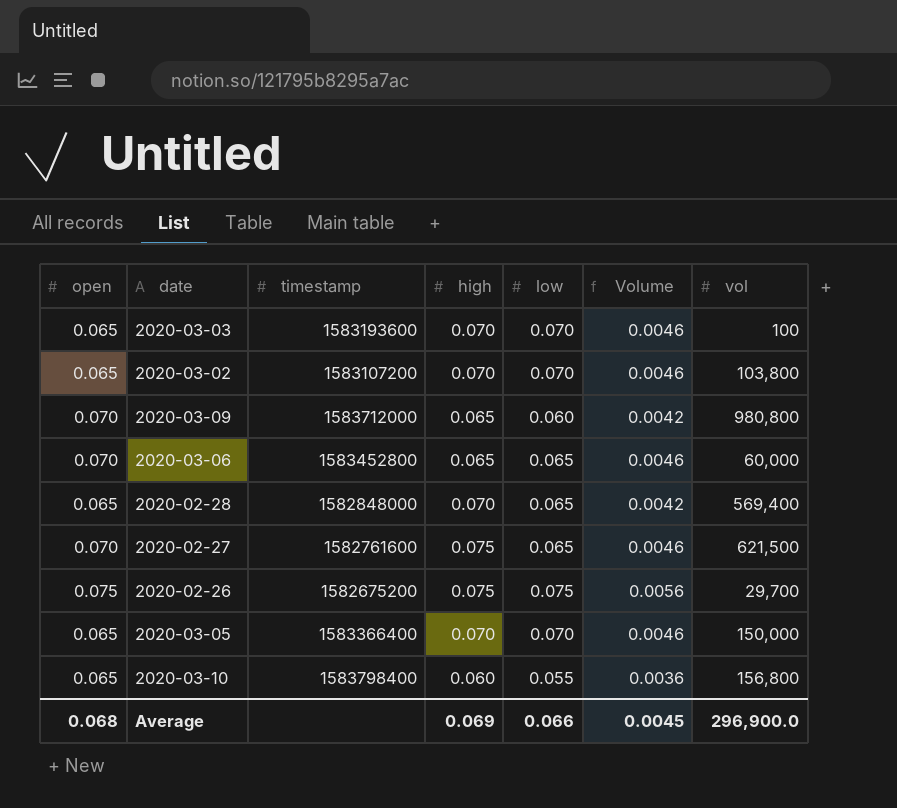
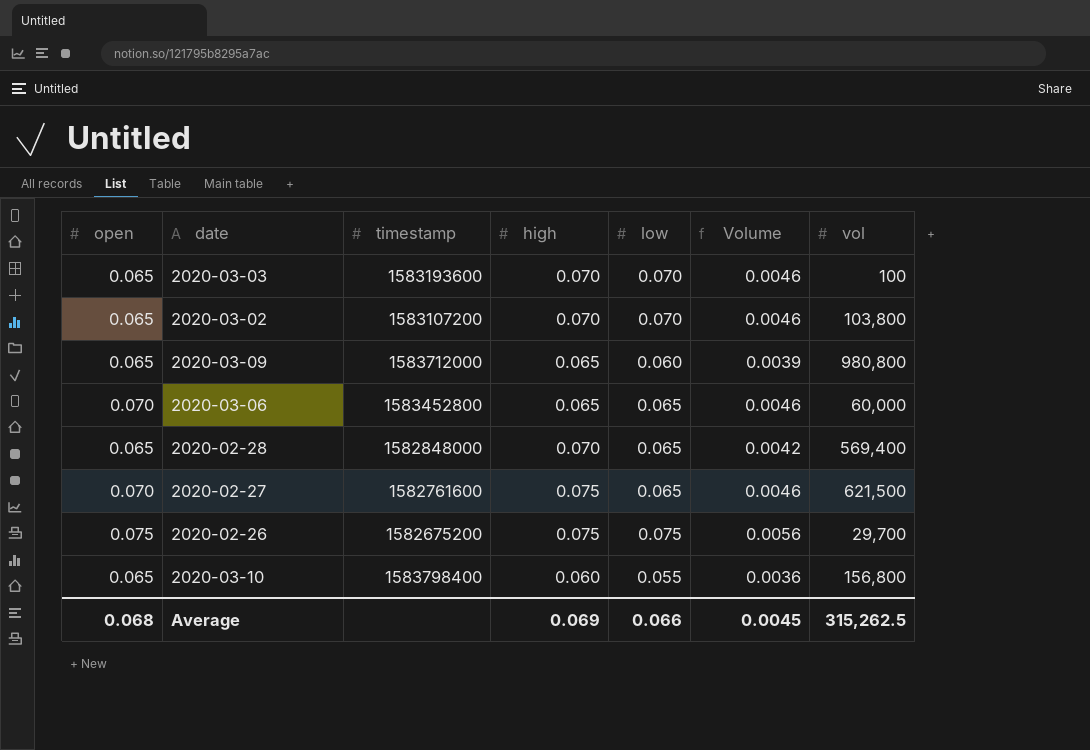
row 2020-03-05: 0.065 | 1583366400 | 0.070 | 0.070 | 0.0046 | 150,000 -> none
2020-03-09 | open: 0.070 -> 0.065
2020-03-09 | Volume: 0.0042 -> 0.0039
Average | vol: 296,900.0 -> 315,262.5

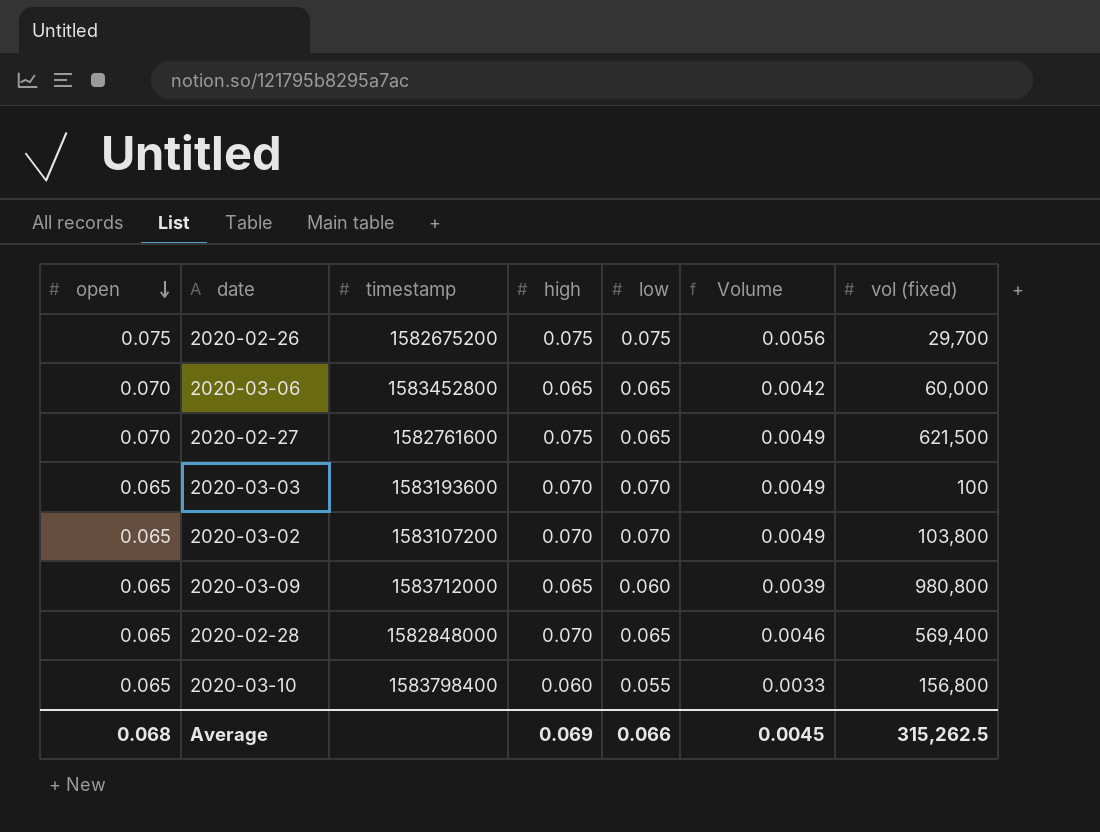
row order: none -> open descending
column Volume | formula: [open] * [low] -> [high] * [low]
column name: vol -> vol (fixed)

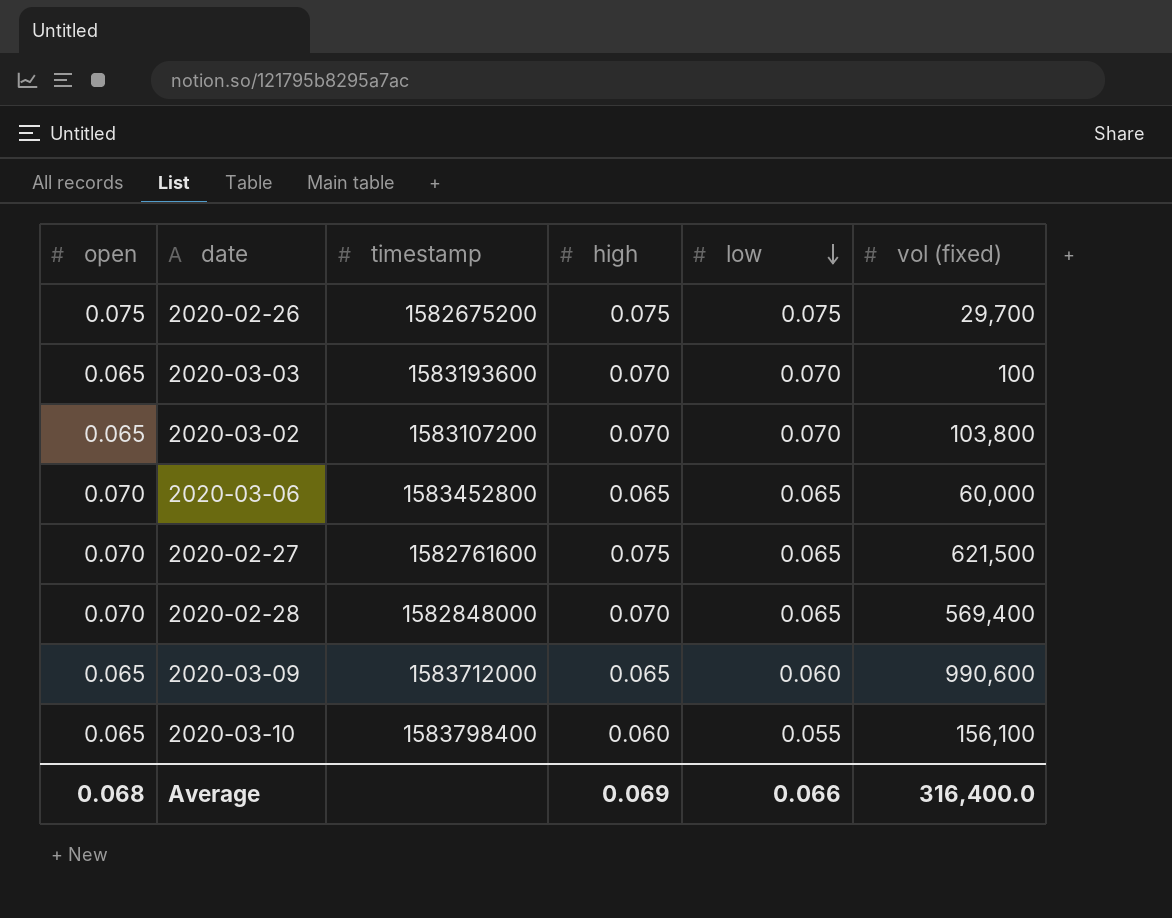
row order: open descending -> low descending
column Volume | formula: [high] * [low] -> none
2020-02-28 | open: 0.065 -> 0.070
2020-03-09 | vol (fixed): 980,800 -> 990,600
2020-03-10 | vol (fixed): 156,800 -> 156,100
Average | vol (fixed): 315,262.5 -> 316,400.0

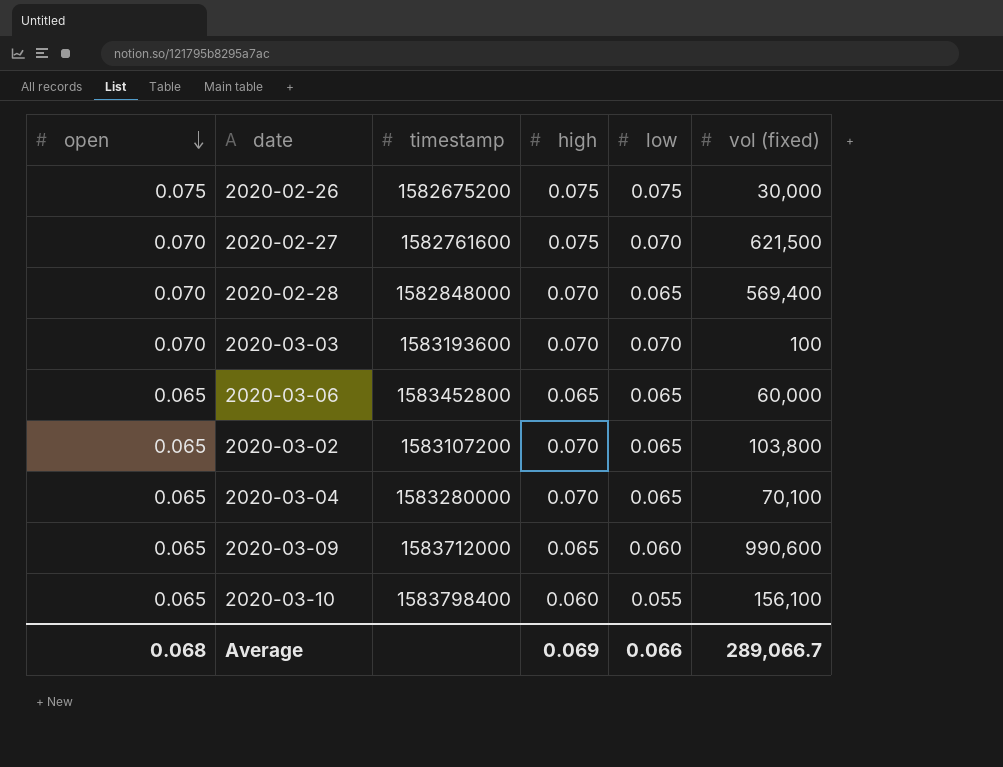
row order: low descending -> open descending
2020-02-26 | vol (fixed): 29,700 -> 30,000
2020-02-27 | low: 0.065 -> 0.070
2020-03-03 | open: 0.065 -> 0.070
2020-03-06 | open: 0.070 -> 0.065
2020-03-02 | low: 0.070 -> 0.065
row 2020-03-04: none -> 0.065 | 1583280000 | 0.070 | 0.065 | 70,100
Average | vol (fixed): 316,400.0 -> 289,066.7

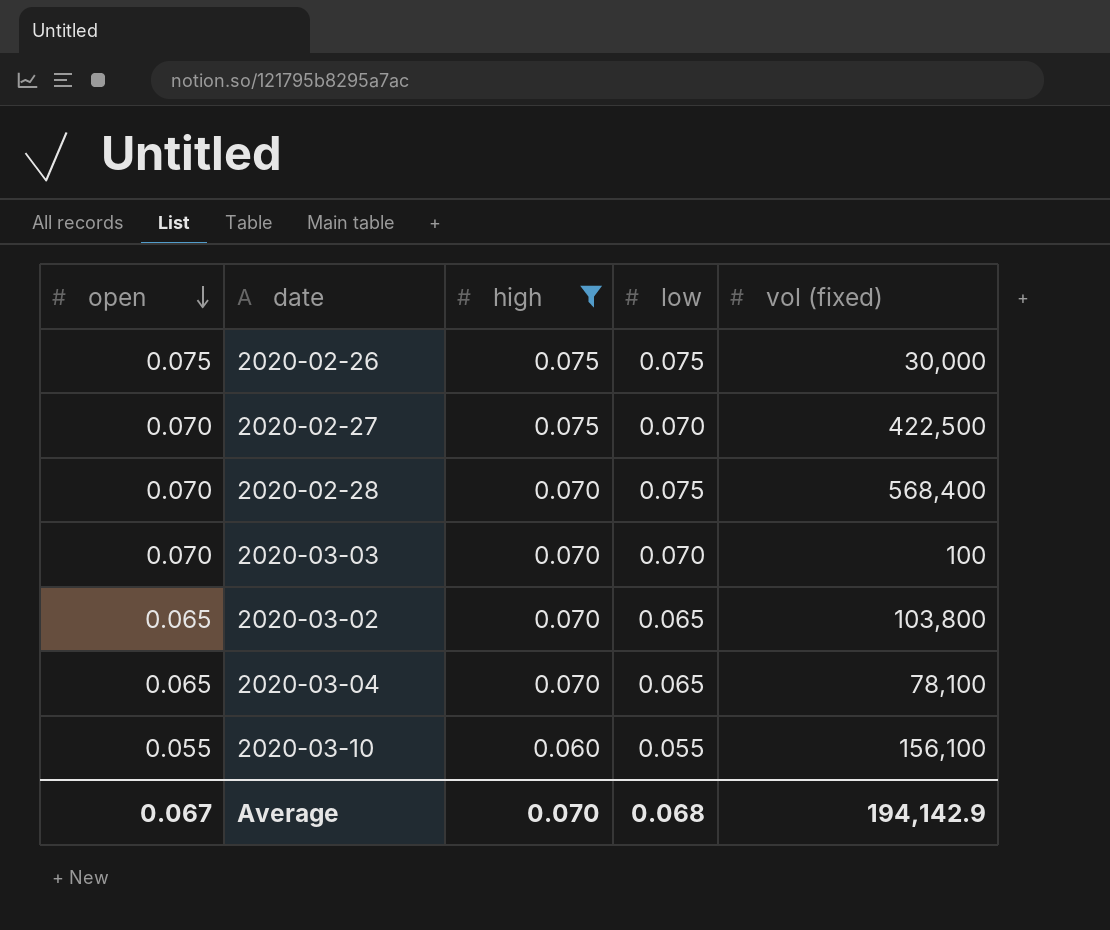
filter: none -> high != 0.065
column timestamp | position: 3 -> none
2020-02-27 | vol (fixed): 621,500 -> 422,500
2020-02-28 | low: 0.065 -> 0.075
2020-02-28 | vol (fixed): 569,400 -> 568,400
2020-03-04 | vol (fixed): 70,100 -> 78,100
2020-03-10 | open: 0.065 -> 0.055
Average | open: 0.068 -> 0.067
Average | high: 0.069 -> 0.070
Average | low: 0.066 -> 0.068
Average | vol (fixed): 289,066.7 -> 194,142.9

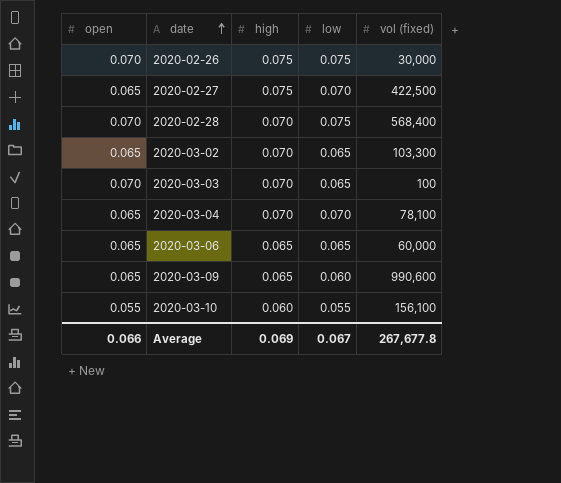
filter: high != 0.065 -> none
row order: open descending -> date ascending
2020-02-26 | open: 0.075 -> 0.070
2020-02-27 | open: 0.070 -> 0.065
2020-03-02 | vol (fixed): 103,800 -> 103,300
2020-03-03 | low: 0.070 -> 0.065
2020-03-04 | low: 0.065 -> 0.070
Average | open: 0.067 -> 0.066
Average | high: 0.070 -> 0.069
Average | low: 0.068 -> 0.067
Average | vol (fixed): 194,142.9 -> 267,677.8

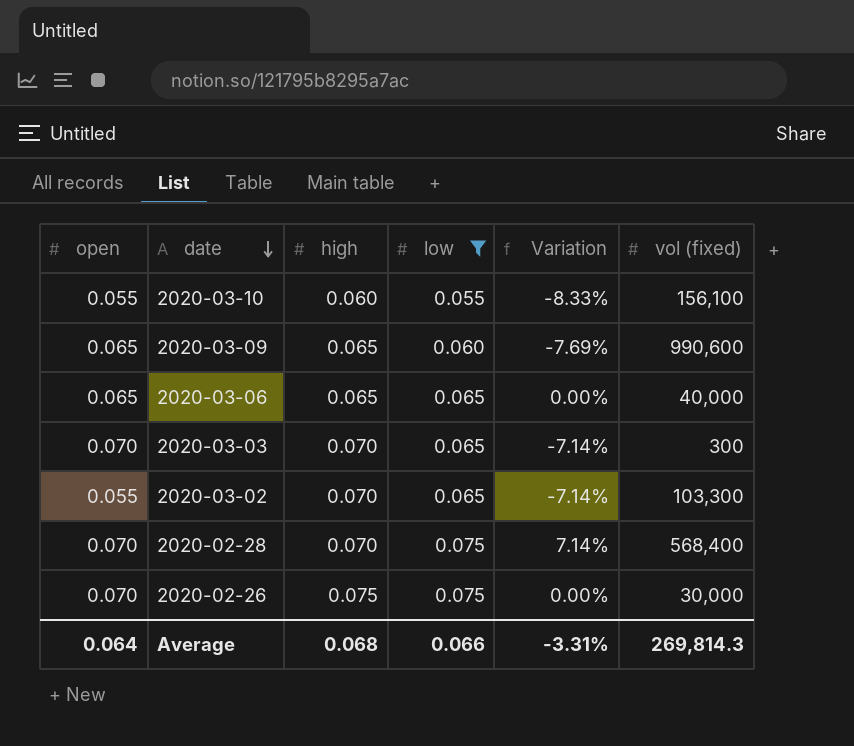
filter: none -> low != 0.070
row order: date ascending -> date descending
column Variation | formula: none -> ([low] - [high]) / [high]
2020-03-06 | vol (fixed): 60,000 -> 40,000
2020-03-03 | vol (fixed): 100 -> 300
2020-03-02 | open: 0.065 -> 0.055
Average | open: 0.066 -> 0.064
Average | high: 0.069 -> 0.068
Average | low: 0.067 -> 0.066
Average | vol (fixed): 267,677.8 -> 269,814.3

